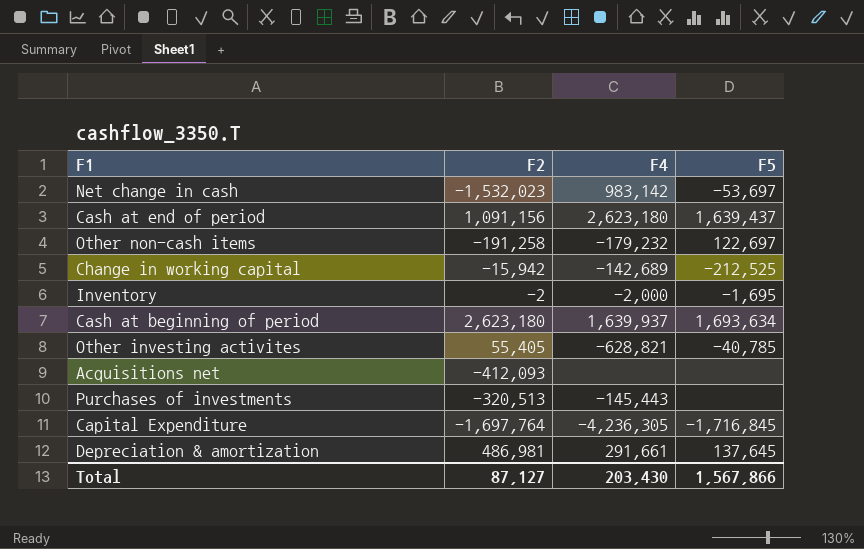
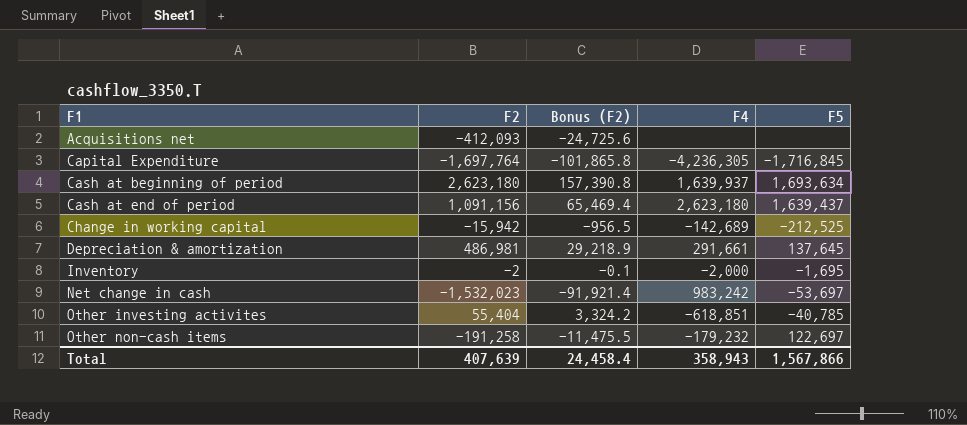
row order: none -> F1 ascending
column Bonus (F2) | formula: none -> [F2] * 0.06
row Purchases of investments: -320,513 | -145,443 | none -> none
Net change in cash | F4: 983,142 -> 983,242
Other investing activites | F2: 55,405 -> 55,404
Other investing activites | F4: -628,821 -> -618,851
Total | F2: 87,127 -> 407,639
Total | F4: 203,430 -> 358,943

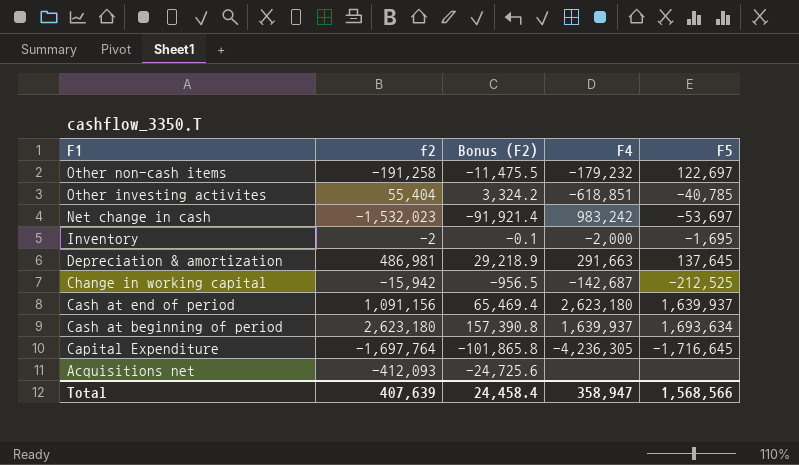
row order: F1 ascending -> F1 descending
column name: F2 -> f2
Depreciation & amortization | F4: 291,661 -> 291,663
Change in working capital | F4: -142,689 -> -142,687
Cash at end of period | F5: 1,639,437 -> 1,639,937
Capital Expenditure | F5: -1,716,845 -> -1,716,645
Total | F4: 358,943 -> 358,947
Total | F5: 1,567,866 -> 1,568,566

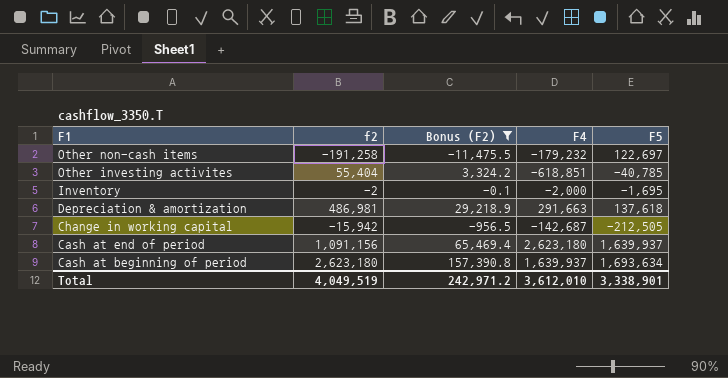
filter: none -> Bonus (F2) >= -11,475.5
Depreciation & amortization | F5: 137,645 -> 137,618
Change in working capital | F5: -212,525 -> -212,505
Total | f2: 407,639 -> 4,049,519
Total | Bonus (F2): 24,458.4 -> 242,971.2
Total | F4: 358,947 -> 3,612,010
Total | F5: 1,568,566 -> 3,338,901

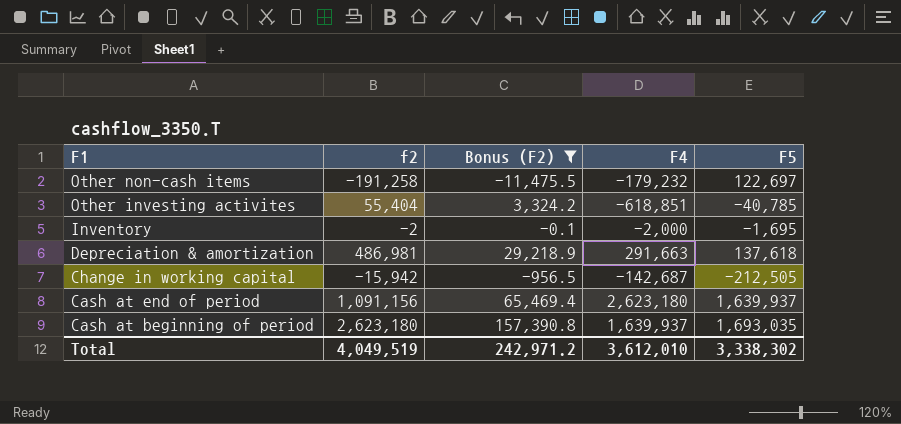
Cash at beginning of period | F5: 1,693,634 -> 1,693,035
Total | F5: 3,338,901 -> 3,338,302

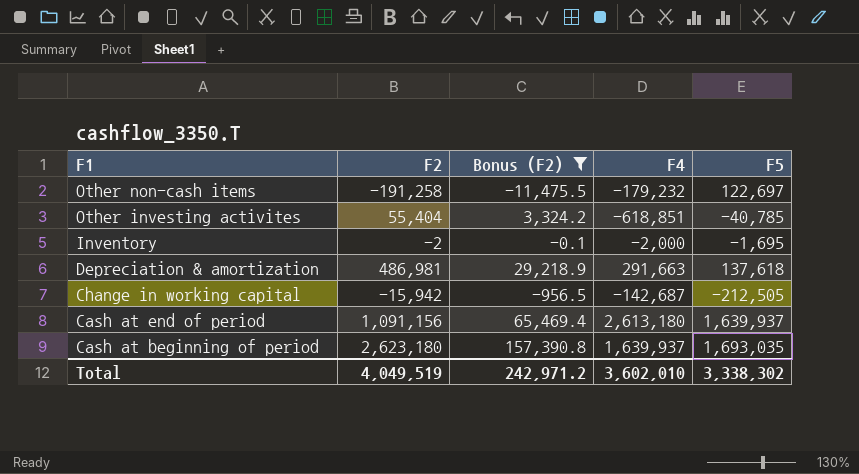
column name: f2 -> F2
Cash at end of period | F4: 2,623,180 -> 2,613,180
Total | F4: 3,612,010 -> 3,602,010

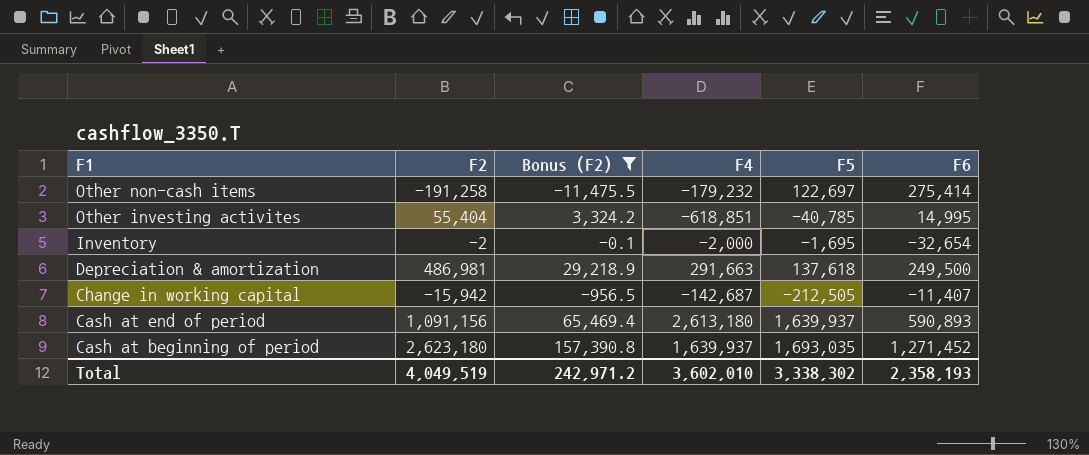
column F6 | position: none -> 6

